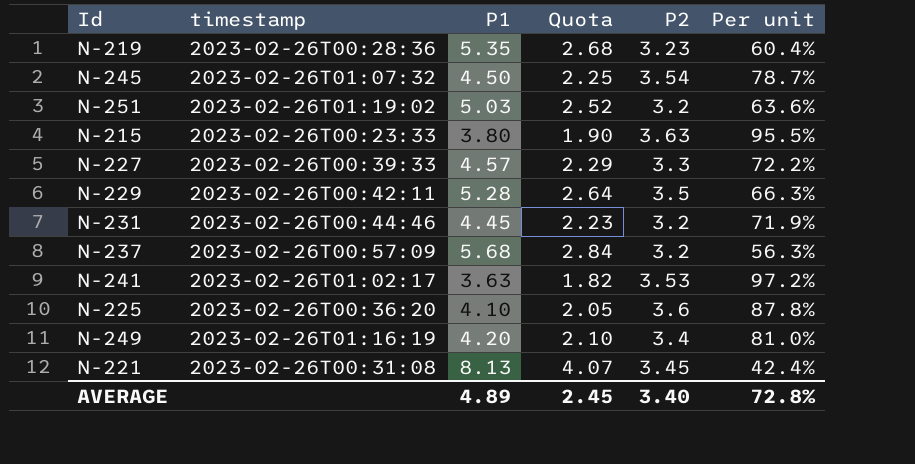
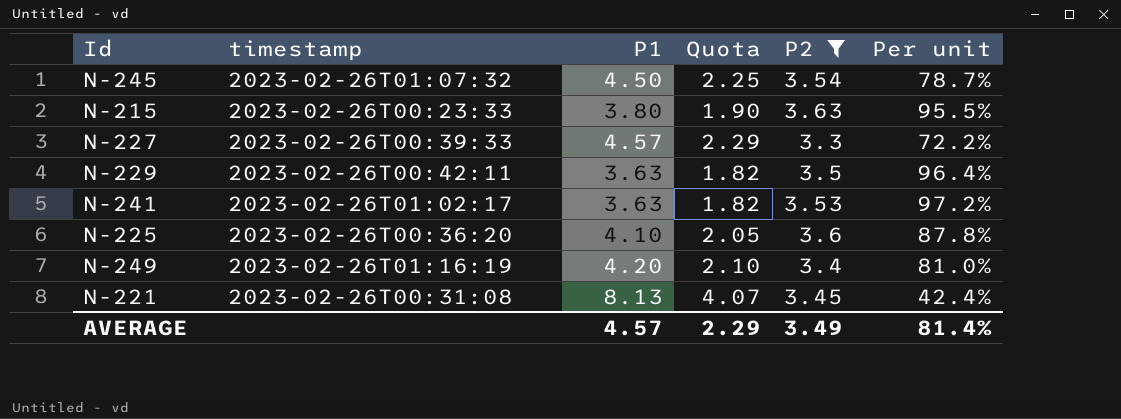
filter: none -> P2 >= 3.3
N-229 | P1: 5.28 -> 3.63
N-229 | Quota: 2.64 -> 1.82
N-229 | Per unit: 66.3% -> 96.4%
AVERAGE | P1: 4.89 -> 4.57
AVERAGE | Quota: 2.45 -> 2.29
AVERAGE | P2: 3.40 -> 3.49
AVERAGE | Per unit: 72.8% -> 81.4%

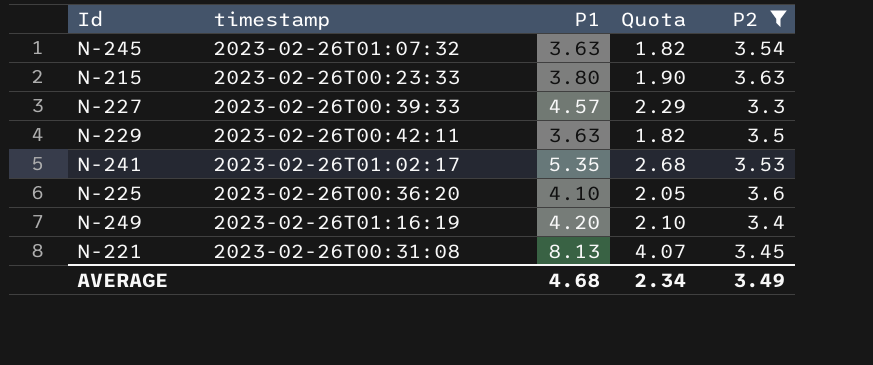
column Per unit | formula: [P2] / [P1] -> none
N-245 | P1: 4.50 -> 3.63
N-245 | Quota: 2.25 -> 1.82
N-241 | P1: 3.63 -> 5.35
N-241 | Quota: 1.82 -> 2.68
AVERAGE | P1: 4.57 -> 4.68
AVERAGE | Quota: 2.29 -> 2.34

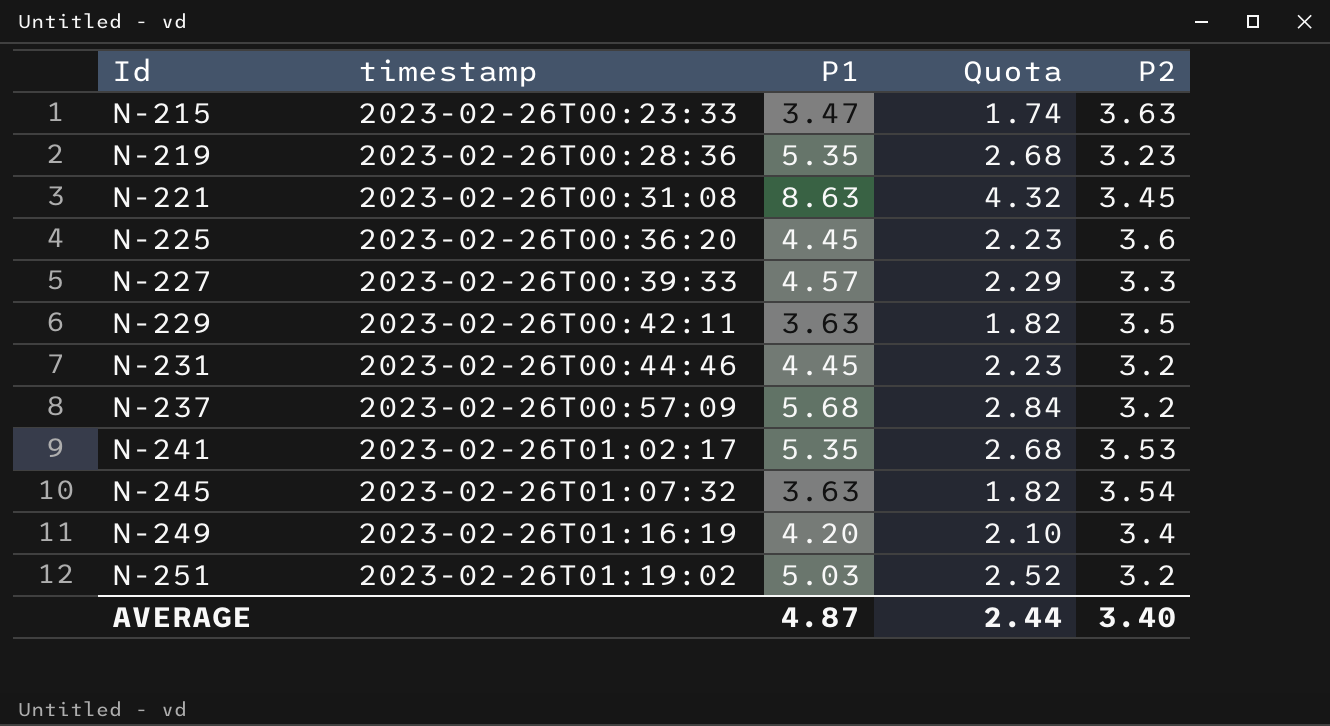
filter: P2 >= 3.3 -> none
row order: none -> Id ascending
N-215 | P1: 3.80 -> 3.47
N-215 | Quota: 1.90 -> 1.74
N-221 | P1: 8.13 -> 8.63
N-221 | Quota: 4.07 -> 4.32
N-225 | P1: 4.10 -> 4.45
N-225 | Quota: 2.05 -> 2.23
AVERAGE | P1: 4.68 -> 4.87
AVERAGE | Quota: 2.34 -> 2.44
AVERAGE | P2: 3.49 -> 3.40

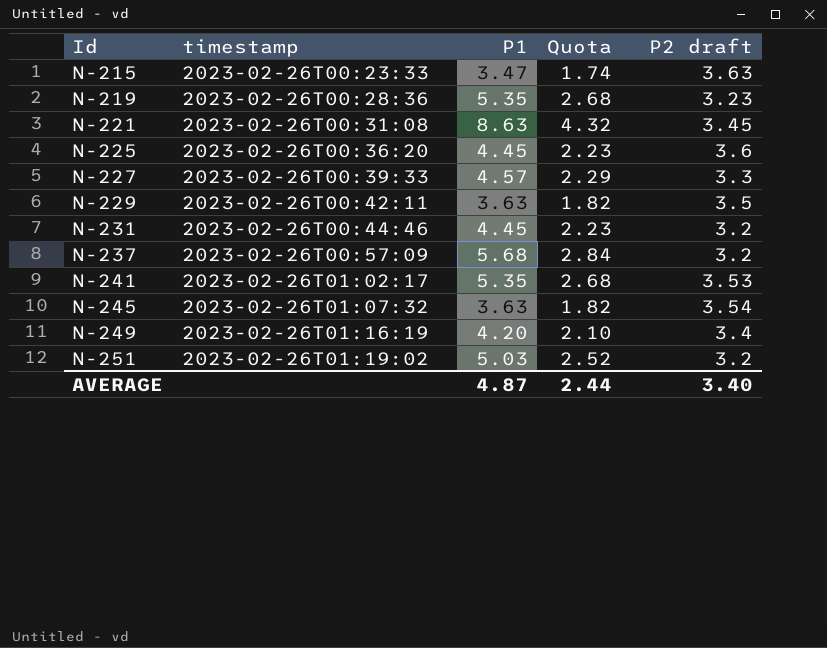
column name: P2 -> P2 draft

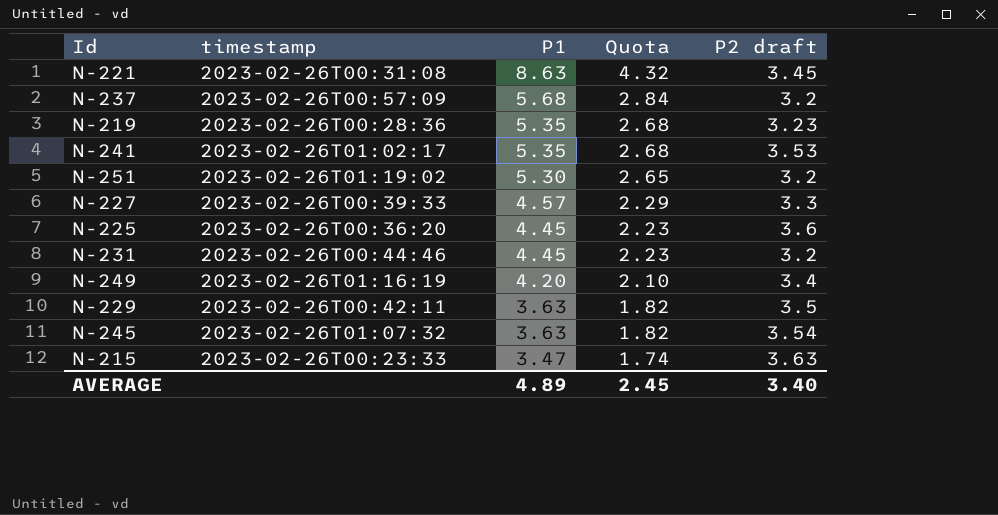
row order: Id ascending -> P1 descending
N-251 | P1: 5.03 -> 5.30
N-251 | Quota: 2.52 -> 2.65
AVERAGE | P1: 4.87 -> 4.89
AVERAGE | Quota: 2.44 -> 2.45

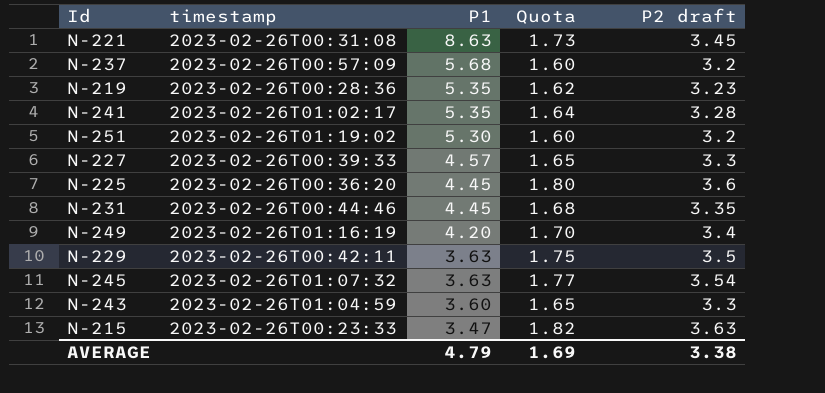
column Quota | formula: [P1] * 0.5 -> [P2 draft] * 0.5
N-241 | P2 draft: 3.53 -> 3.28
N-231 | P2 draft: 3.2 -> 3.35
row N-243: none -> 2023-02-26T01:04:59 | 3.60 | 1.65 | 3.3
AVERAGE | P1: 4.89 -> 4.79
AVERAGE | Quota: 2.45 -> 1.69
AVERAGE | P2 draft: 3.40 -> 3.38

